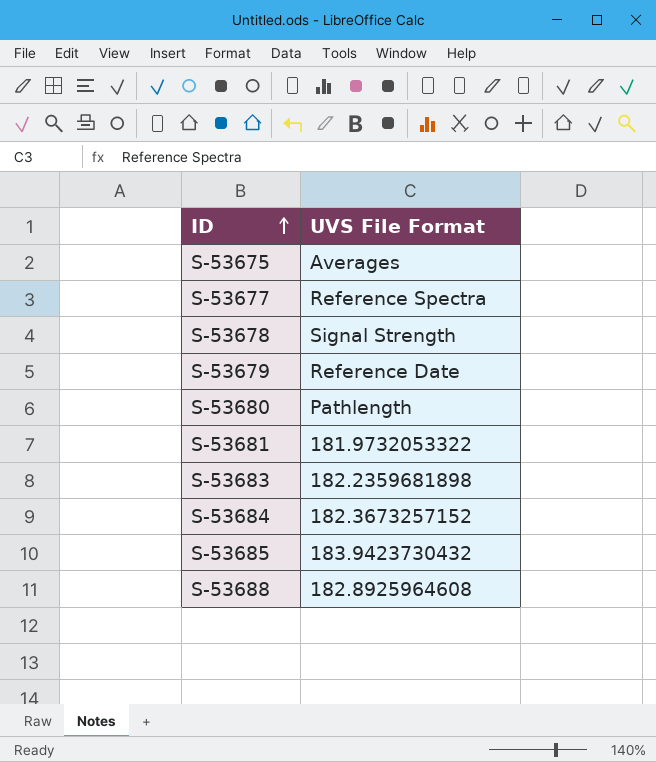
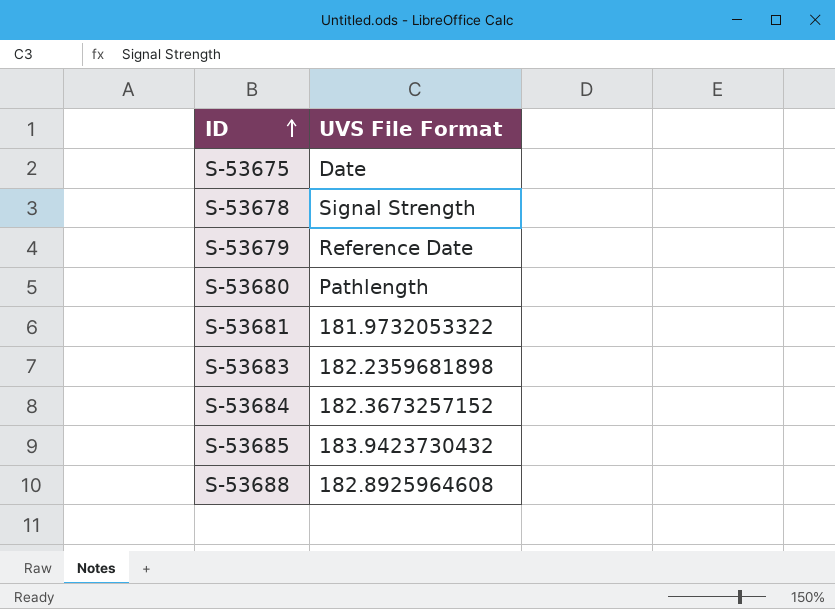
row S-53677: Reference Spectra -> none
S-53675 | UVS File Format: Averages -> Date

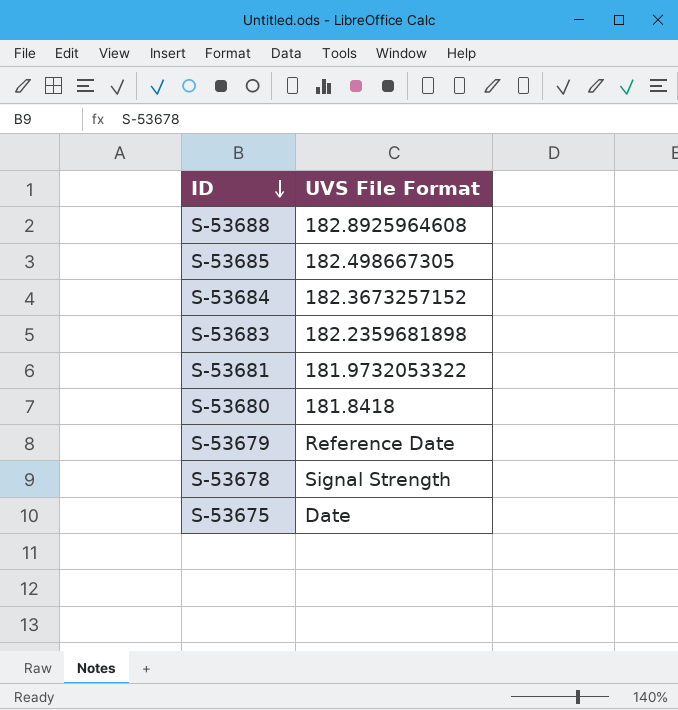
row order: ID ascending -> ID descending
S-53685 | UVS File Format: 183.9423730432 -> 182.498667305
S-53680 | UVS File Format: Pathlength -> 181.8418

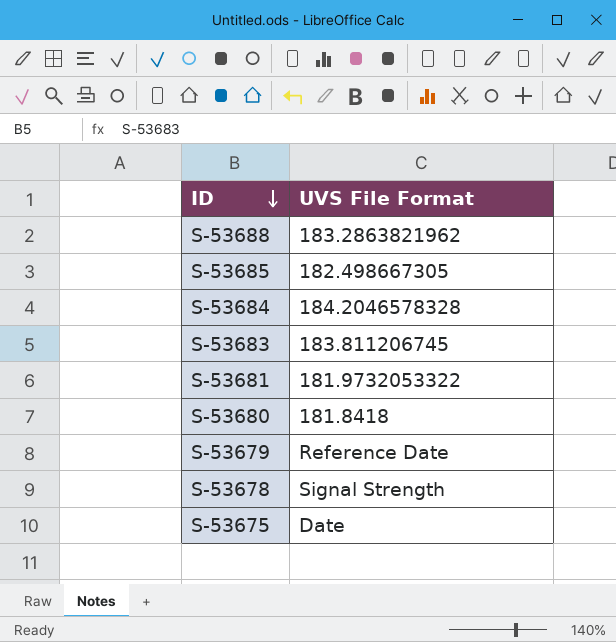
S-53688 | UVS File Format: 182.8925964608 -> 183.2863821962
S-53684 | UVS File Format: 182.3673257152 -> 184.2046578328
S-53683 | UVS File Format: 182.2359681898 -> 183.811206745

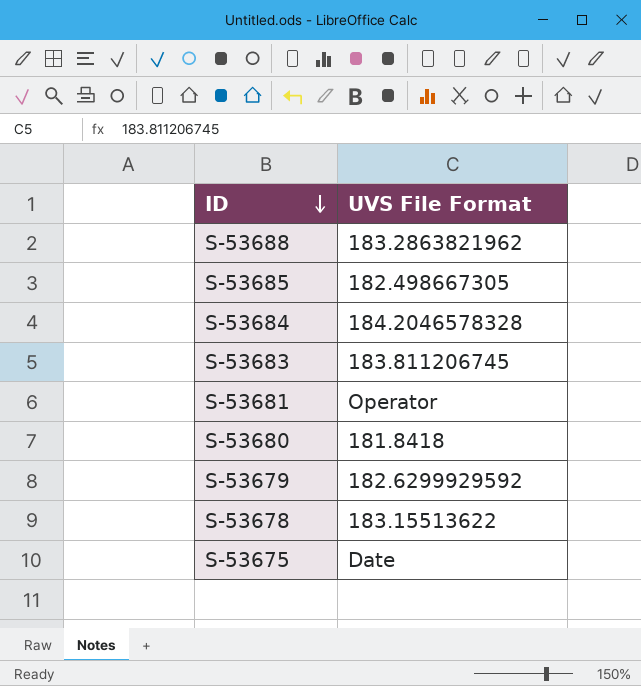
S-53681 | UVS File Format: 181.9732053322 -> Operator
S-53679 | UVS File Format: Reference Date -> 182.6299929592
S-53678 | UVS File Format: Signal Strength -> 183.15513622

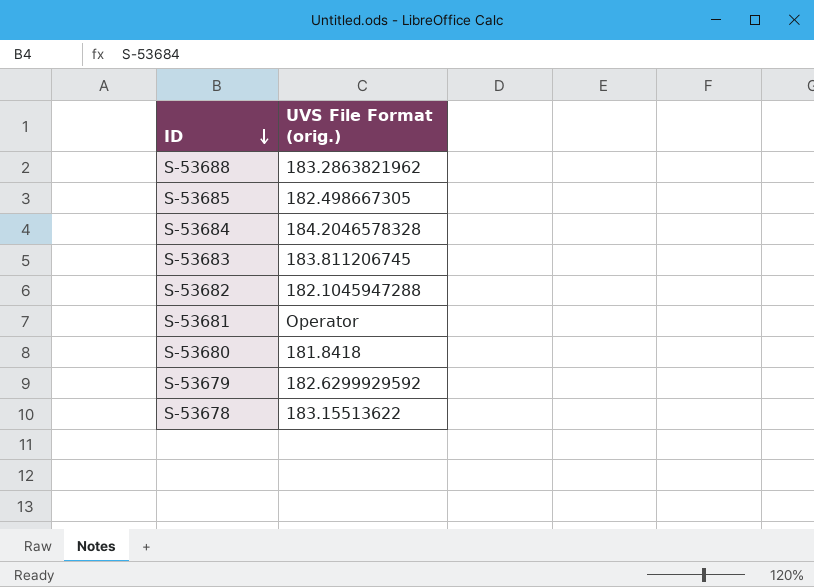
column name: UVS File Format -> UVS File Format (orig.)
row S-53675: Date -> none
row S-53682: none -> 182.1045947288

